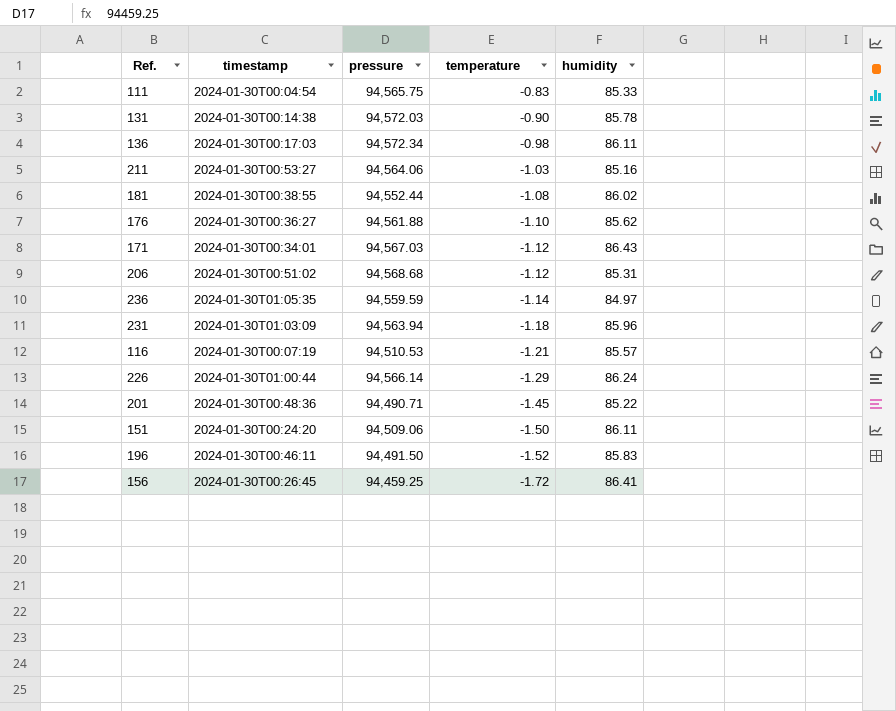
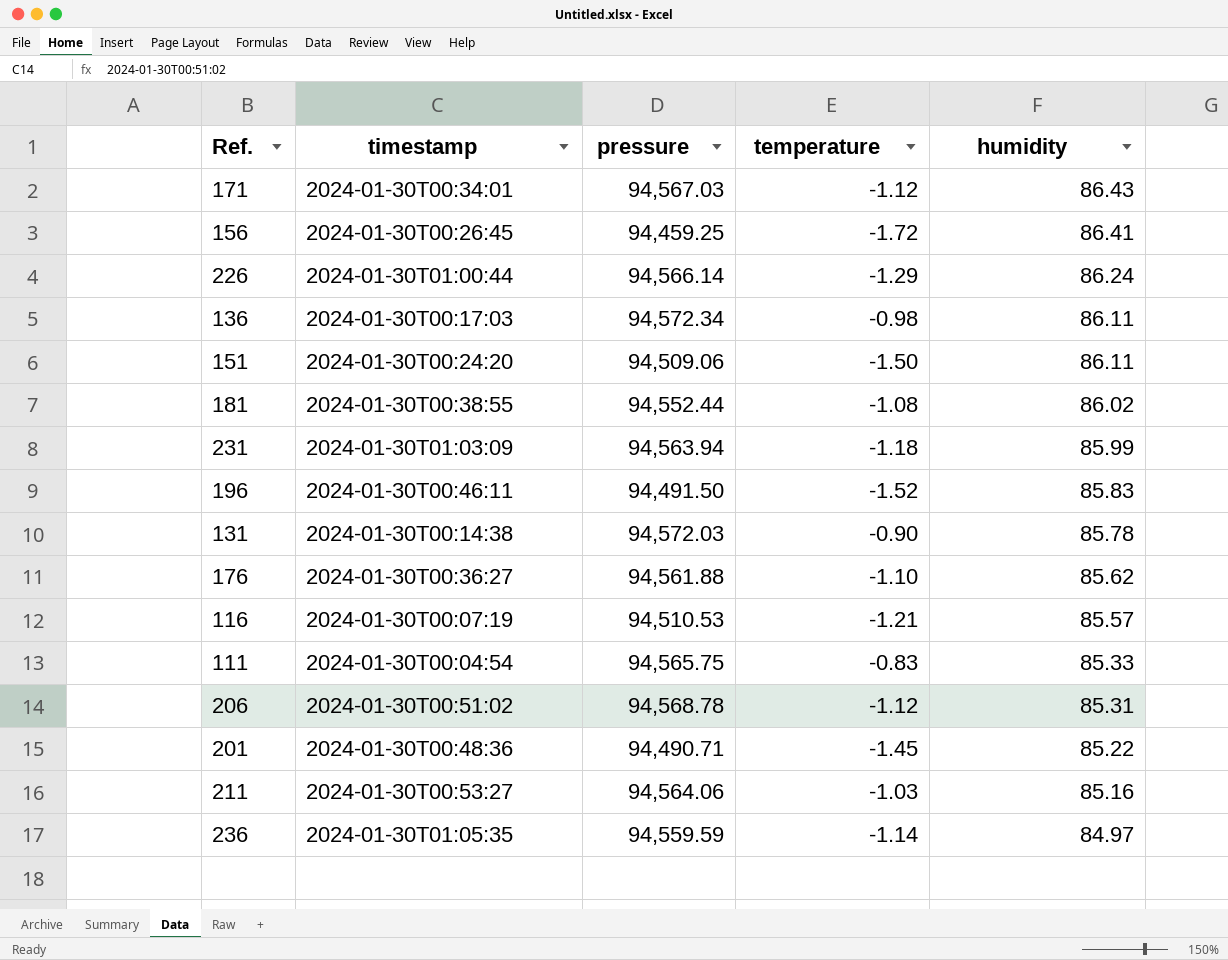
row order: temperature descending -> humidity descending
231 | humidity: 85.96 -> 85.99
206 | pressure: 94,568.68 -> 94,568.78

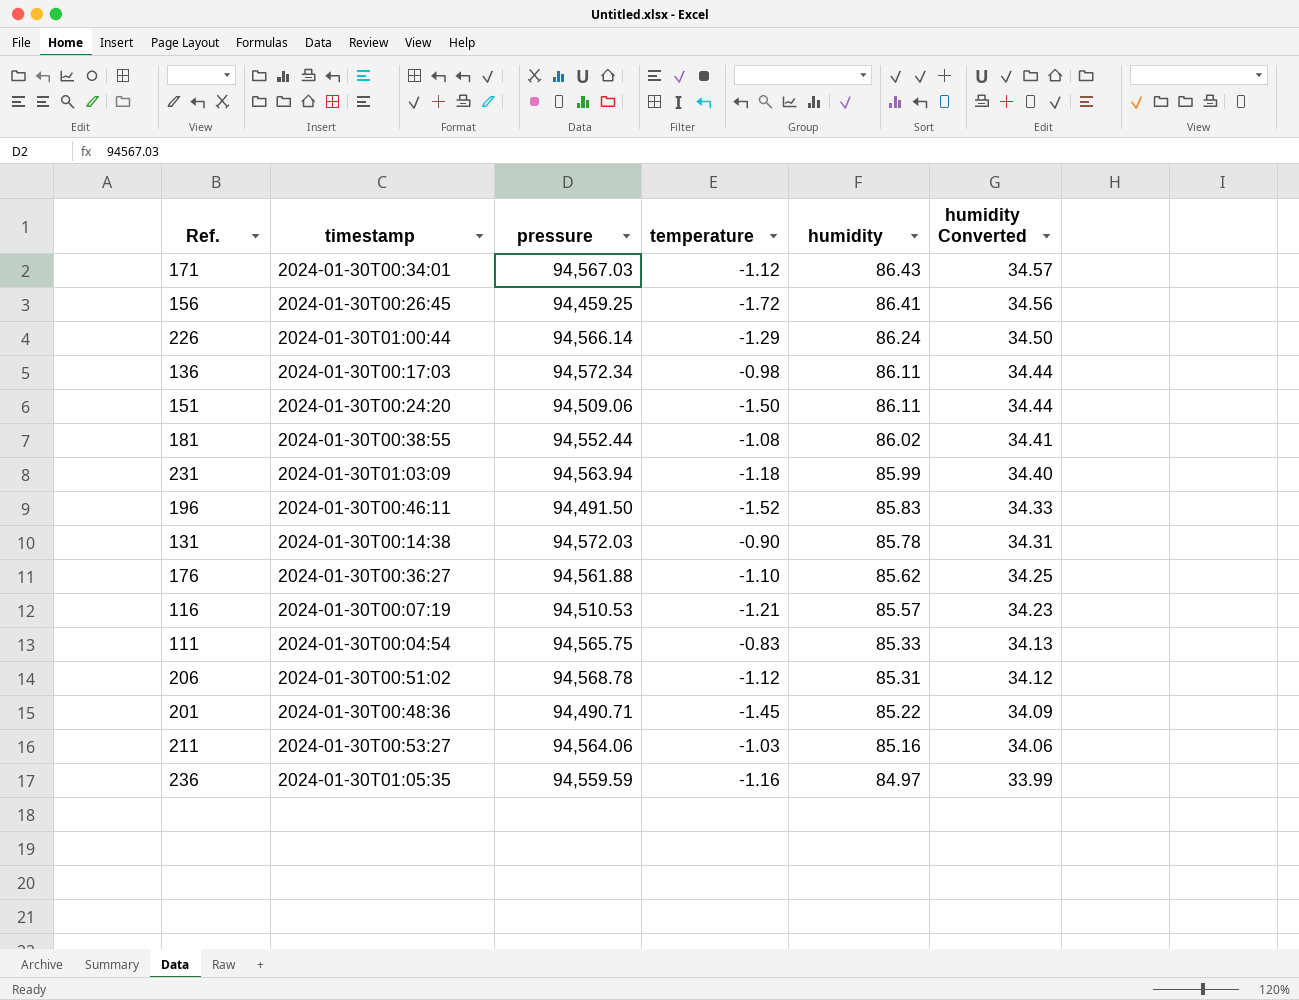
column humidity Converted | formula: none -> [humidity] * 0.4
236 | temperature: -1.14 -> -1.16

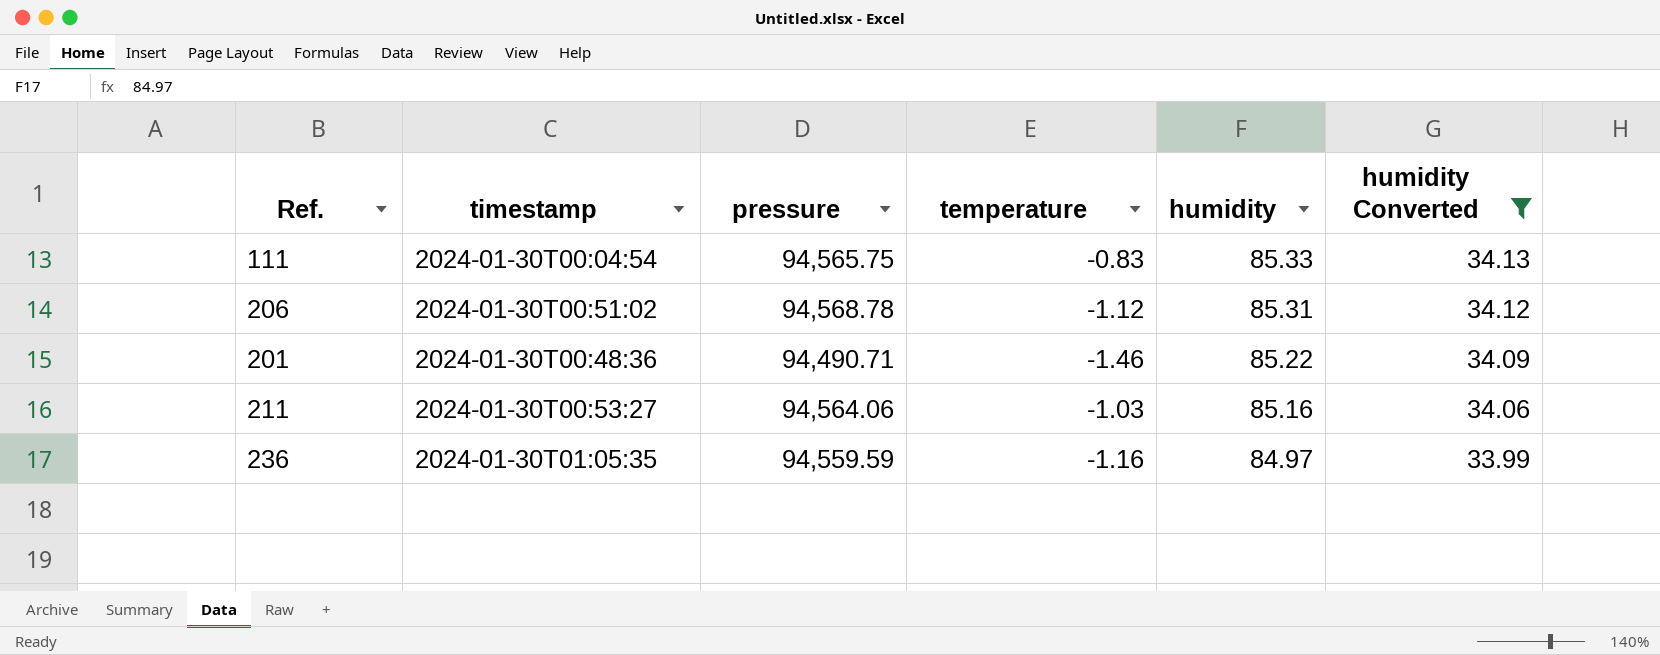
filter: none -> humidity Converted <= 34.13
201 | temperature: -1.45 -> -1.46

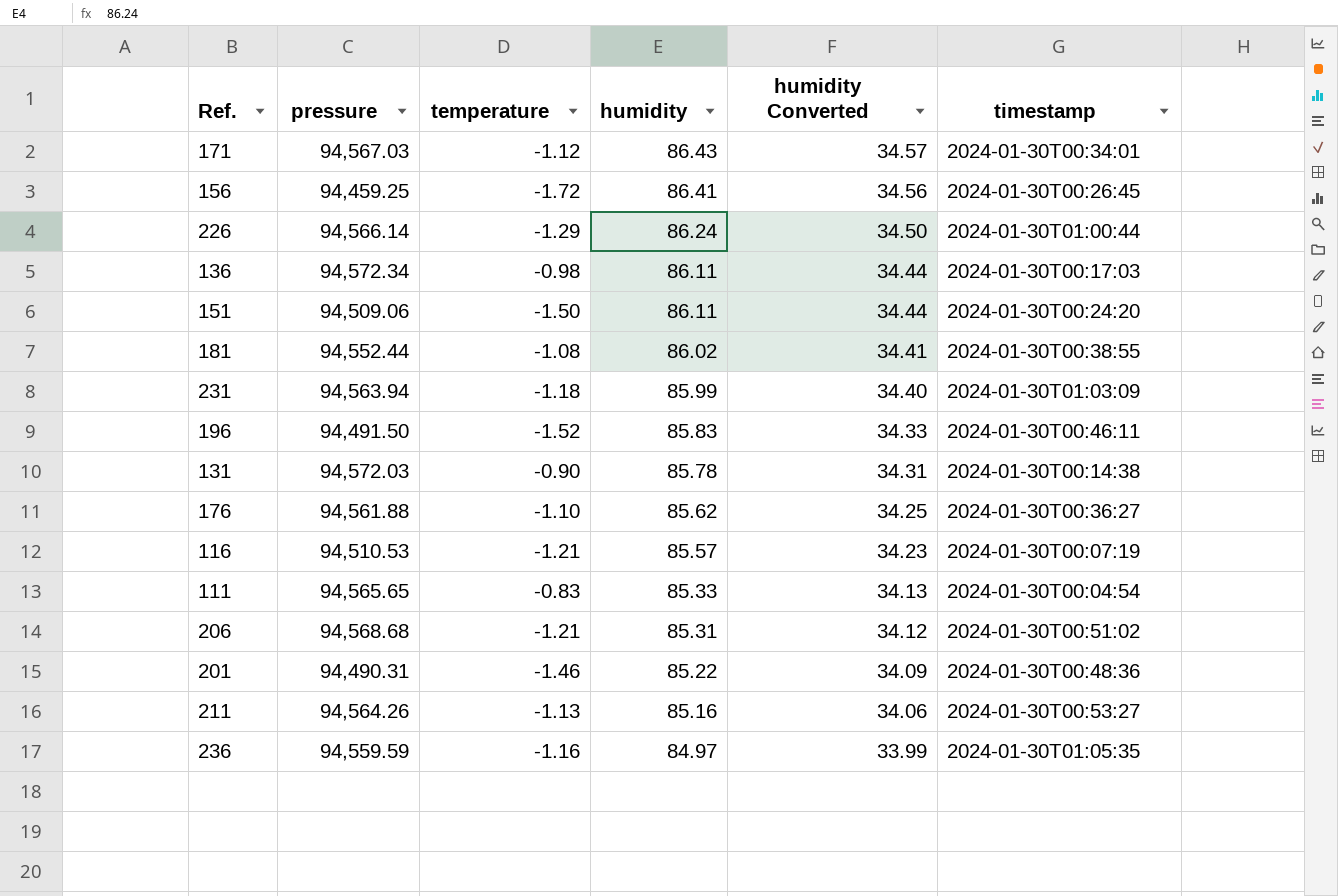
filter: humidity Converted <= 34.13 -> none
column timestamp | position: 2 -> 6
111 | pressure: 94,565.75 -> 94,565.65
206 | pressure: 94,568.78 -> 94,568.68
206 | temperature: -1.12 -> -1.21
201 | pressure: 94,490.71 -> 94,490.31
211 | pressure: 94,564.06 -> 94,564.26
211 | temperature: -1.03 -> -1.13

